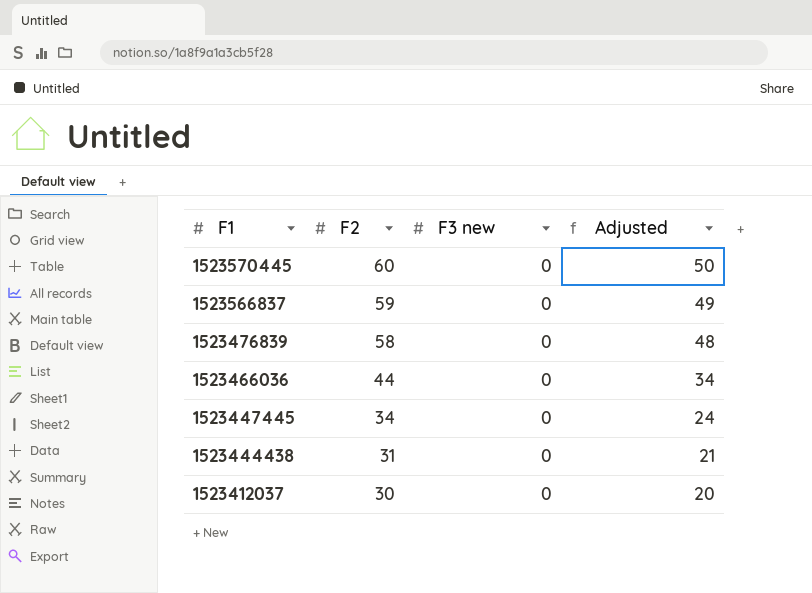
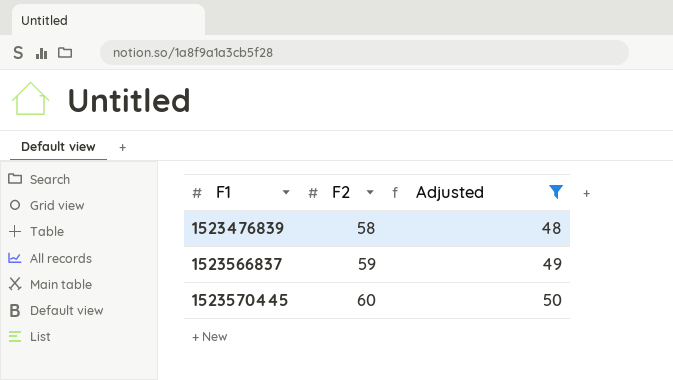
filter: none -> Adjusted >= 48
row order: F1 descending -> F1 ascending
column F3 new | position: 3 -> none

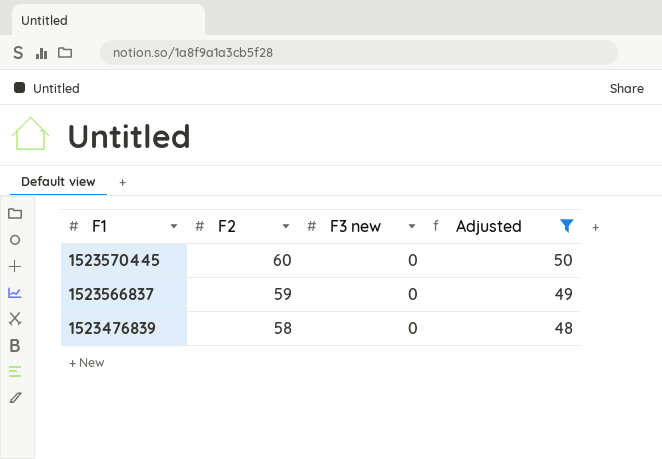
row order: F1 ascending -> F1 descending
column F3 new | position: none -> 3

